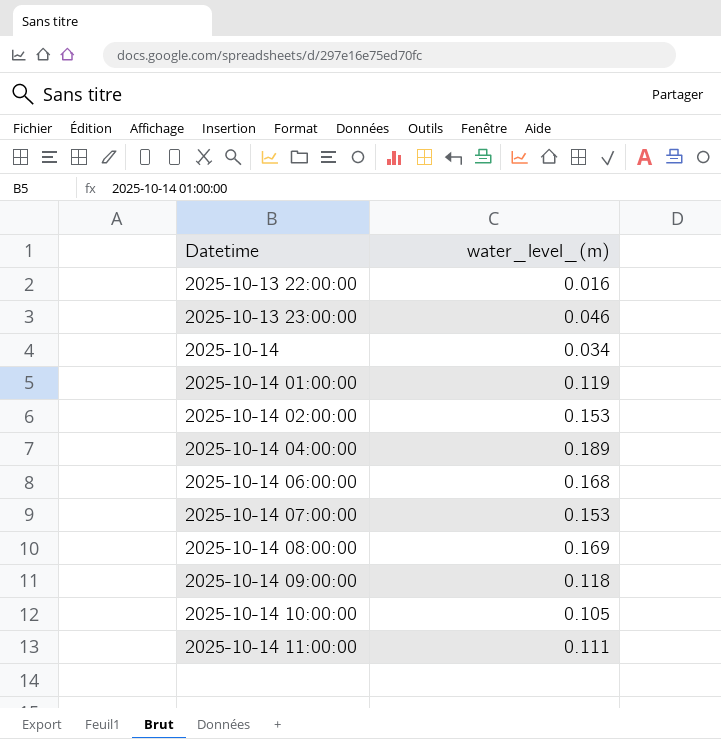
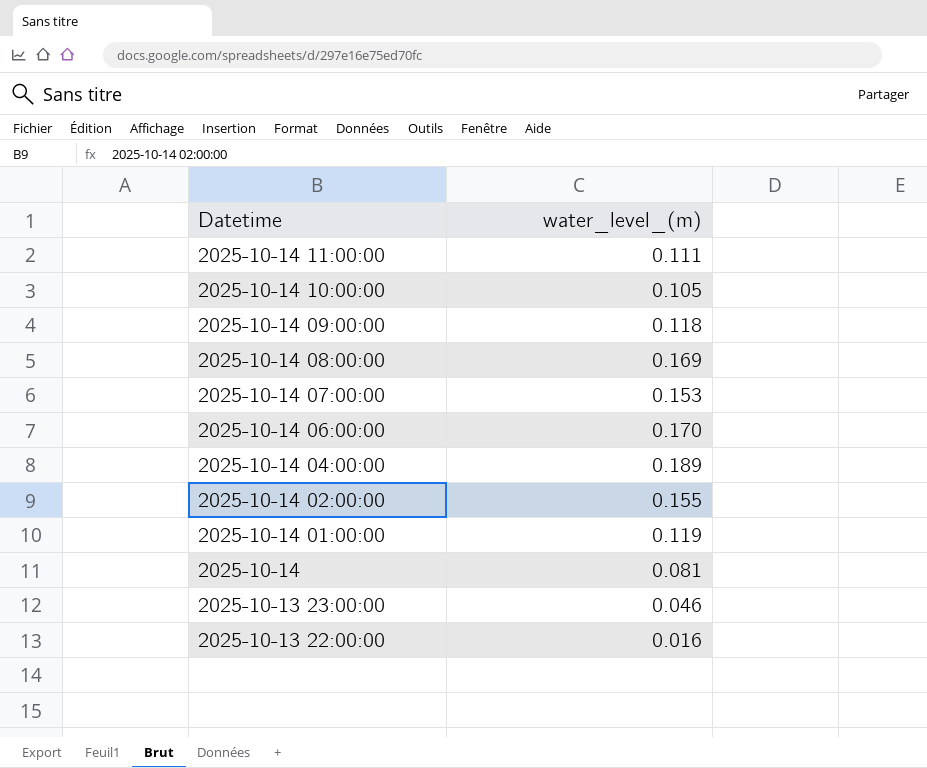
row order: Datetime ascending -> Datetime descending
2025-10-14 06:00:00 | water_level_(m): 0.168 -> 0.170
2025-10-14 02:00:00 | water_level_(m): 0.153 -> 0.155
2025-10-14 | water_level_(m): 0.034 -> 0.081

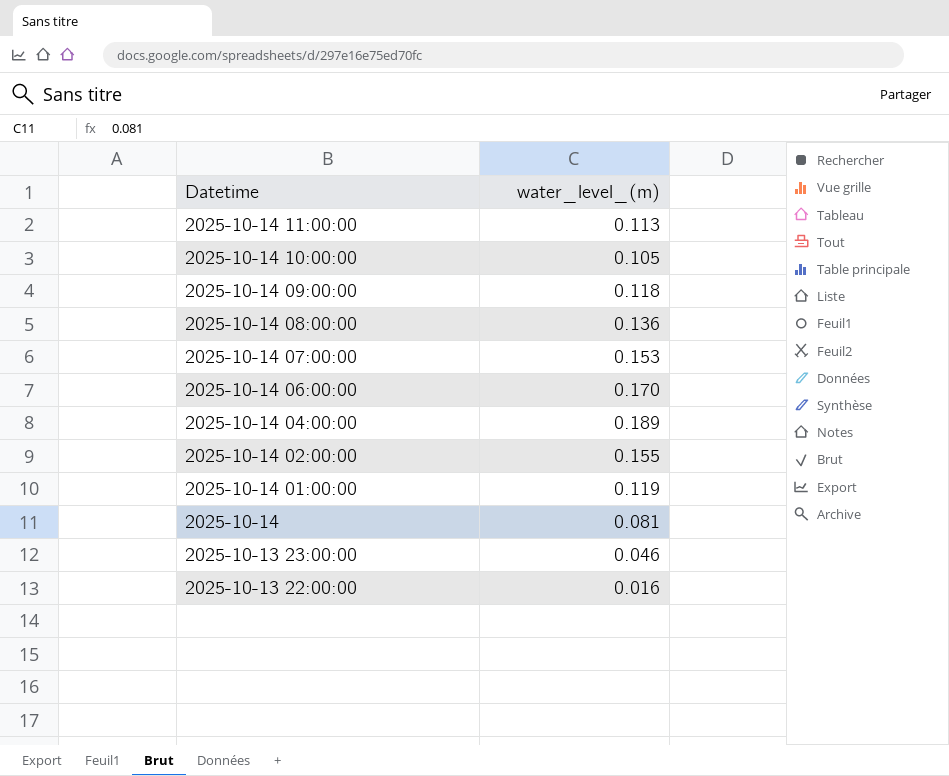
2025-10-14 11:00:00 | water_level_(m): 0.111 -> 0.113
2025-10-14 08:00:00 | water_level_(m): 0.169 -> 0.136

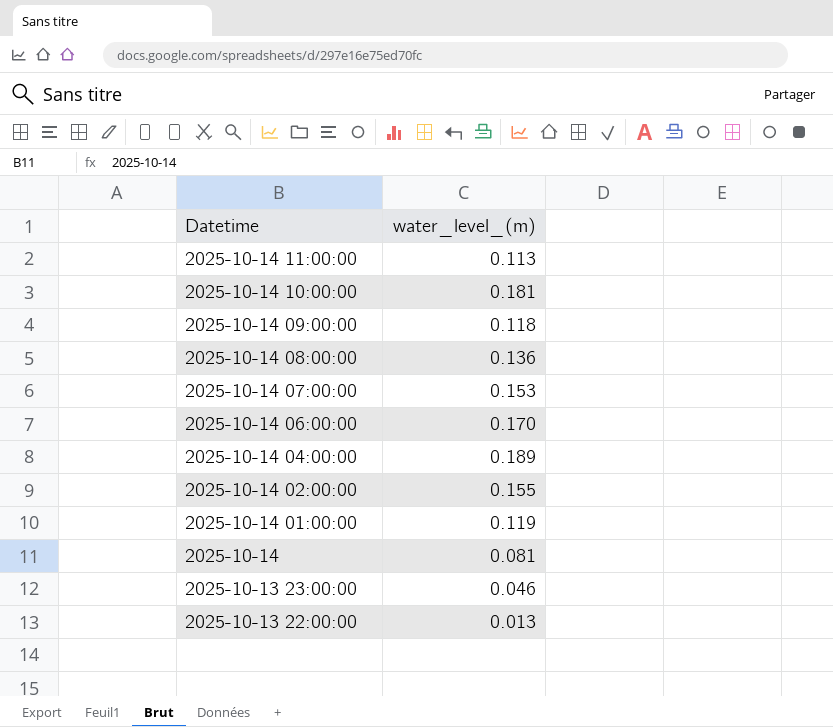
2025-10-14 10:00:00 | water_level_(m): 0.105 -> 0.181
2025-10-13 22:00:00 | water_level_(m): 0.016 -> 0.013

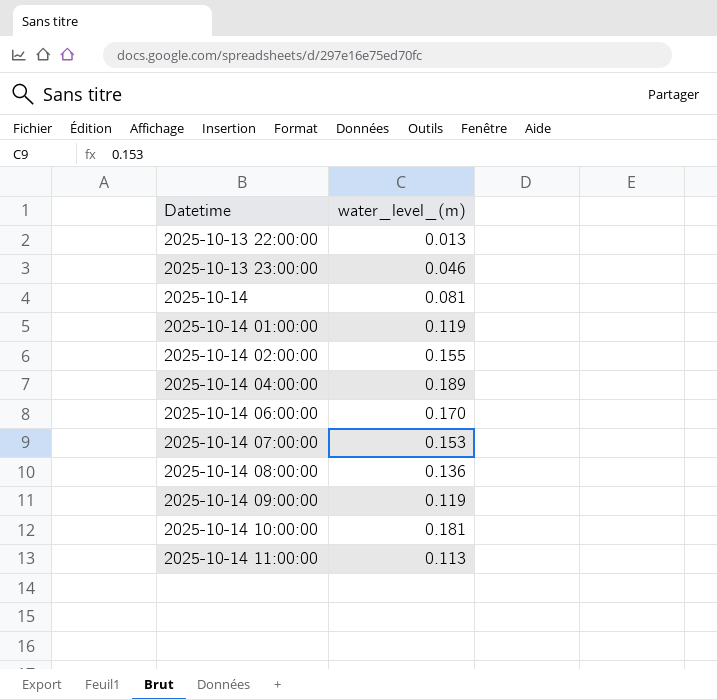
row order: Datetime descending -> Datetime ascending
2025-10-14 09:00:00 | water_level_(m): 0.118 -> 0.119

